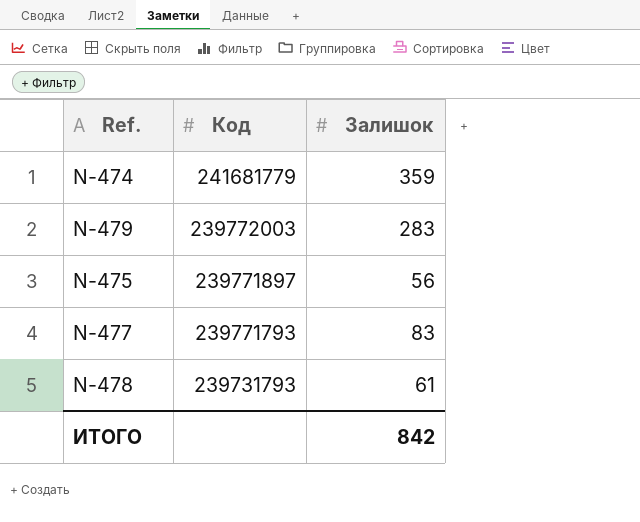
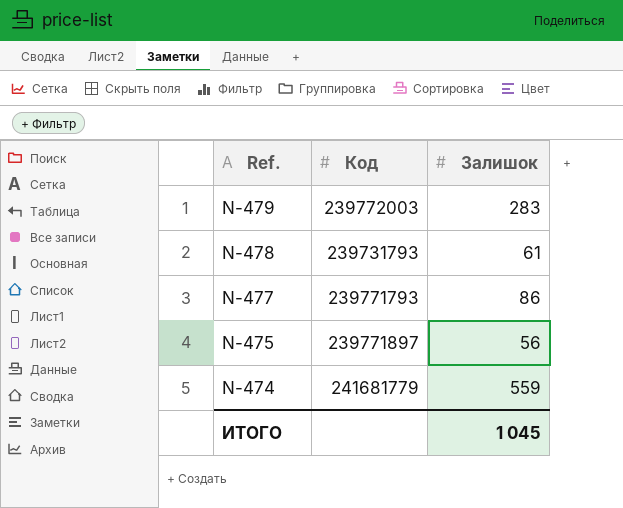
row order: Код descending -> Ref. descending
N-477 | Залишок: 83 -> 86
N-474 | Залишок: 359 -> 559
ИТОГО | Залишок: 842 -> 1 045

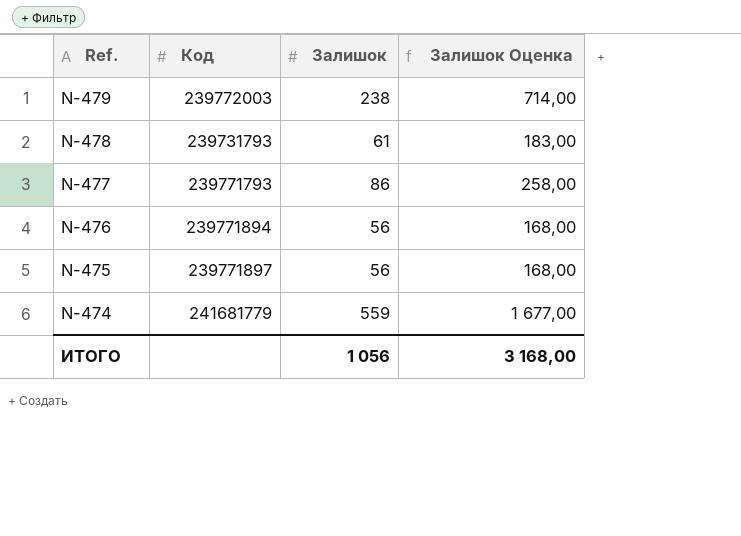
column Залишок Оценка | formula: none -> [Залишок] * 3
N-479 | Залишок: 283 -> 238
row N-476: none -> 239771894 | 56 | 168,00
ИТОГО | Залишок: 1 045 -> 1 056

